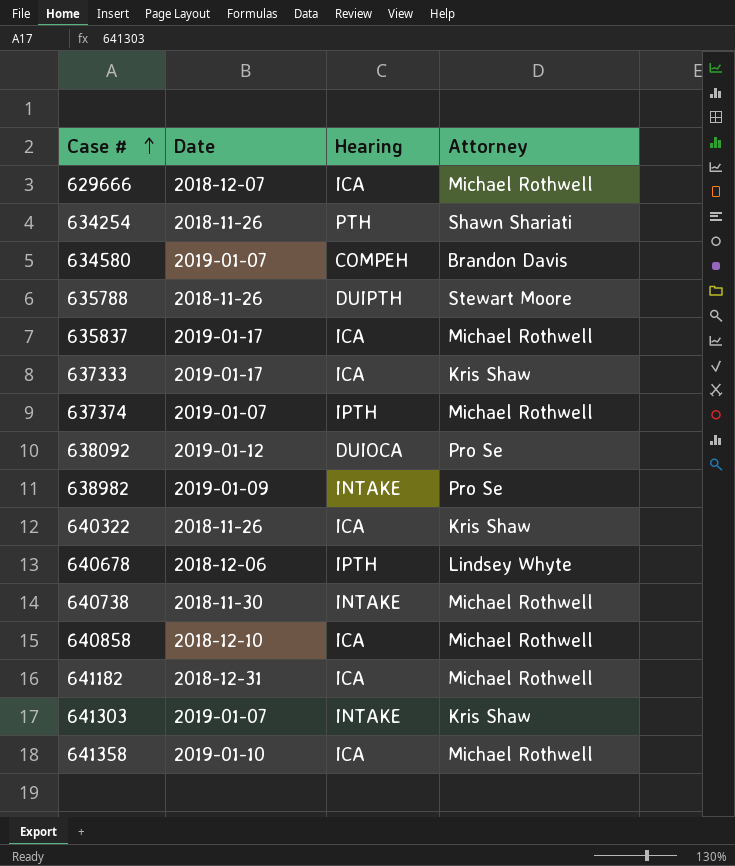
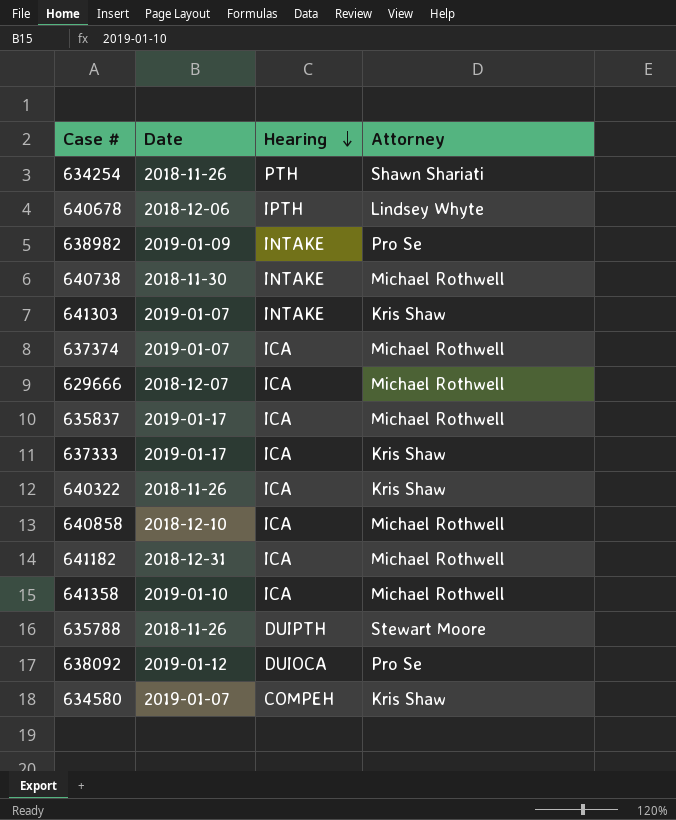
row order: Case # ascending -> Hearing descending
637374 | Hearing: IPTH -> ICA
634580 | Attorney: Brandon Davis -> Kris Shaw

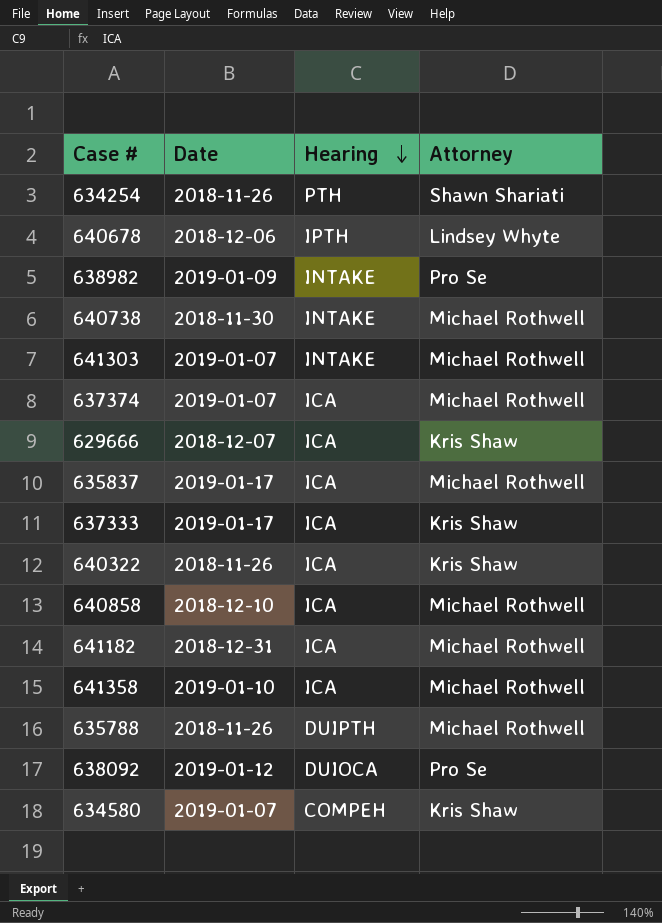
641303 | Attorney: Kris Shaw -> Michael Rothwell
629666 | Attorney: Michael Rothwell -> Kris Shaw
635788 | Attorney: Stewart Moore -> Michael Rothwell

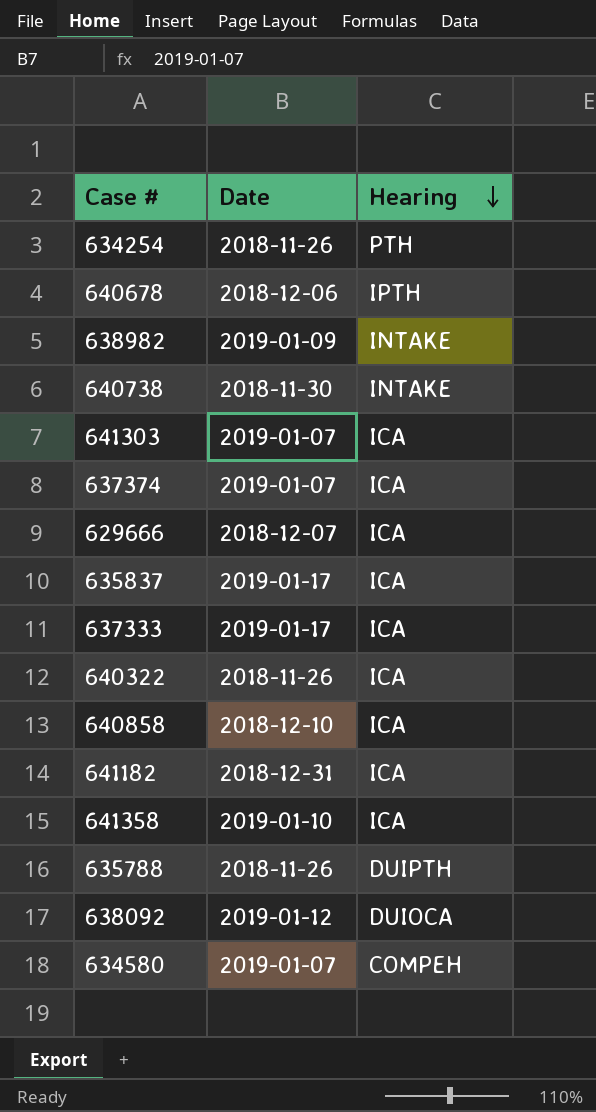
column Attorney | position: 4 -> none
641303 | Hearing: INTAKE -> ICA

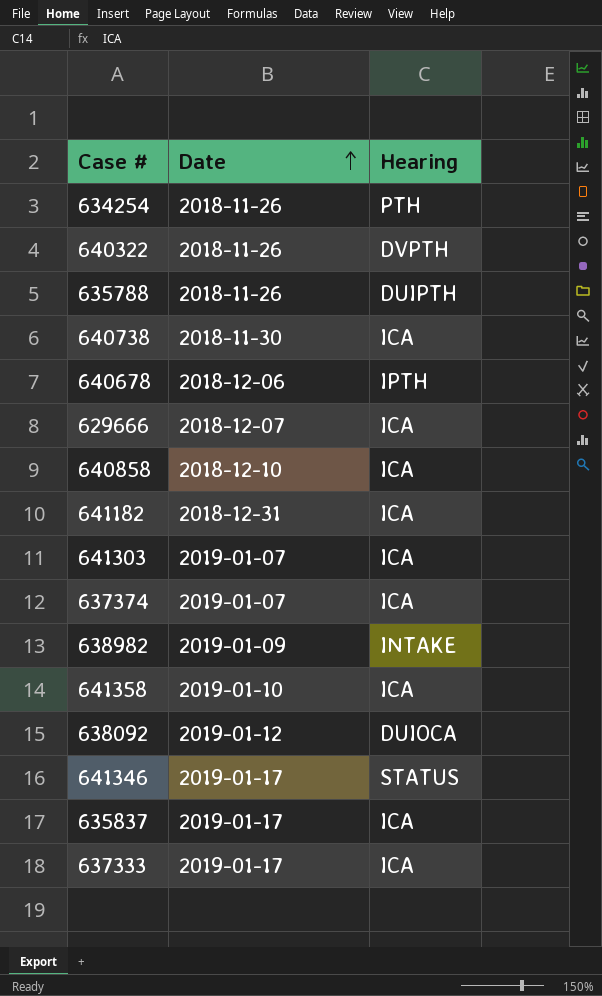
row order: Hearing descending -> Date ascending
row 634580: 2019-01-07 | COMPEH -> none
640322 | Hearing: ICA -> DVPTH
640738 | Hearing: INTAKE -> ICA
row 641346: none -> 2019-01-17 | STATUS

